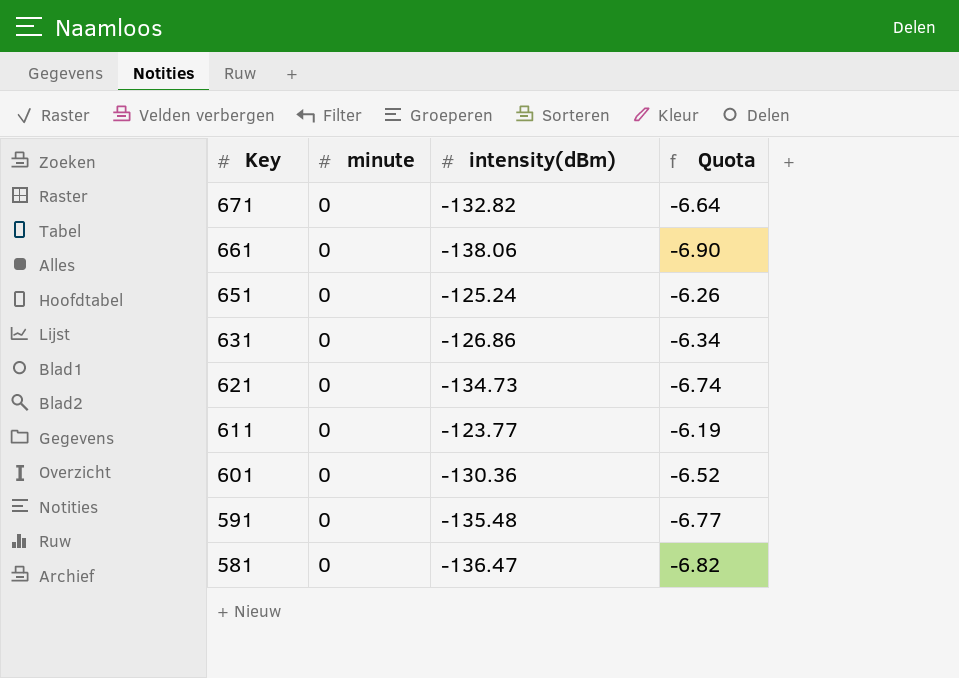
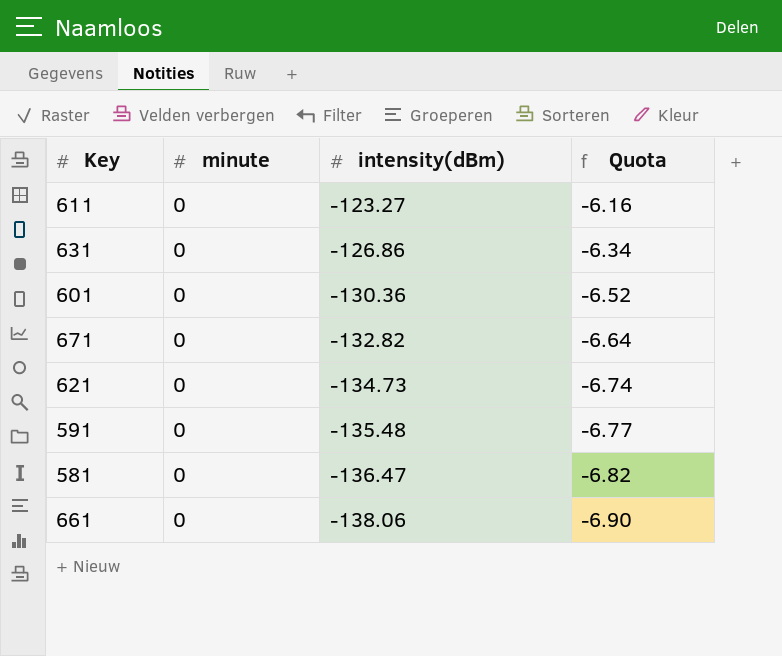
row order: Key descending -> intensity(dBm) descending
row 651: 0 | -125.24 | -6.26 -> none
611 | intensity(dBm): -123.77 -> -123.27
611 | Quota: -6.19 -> -6.16

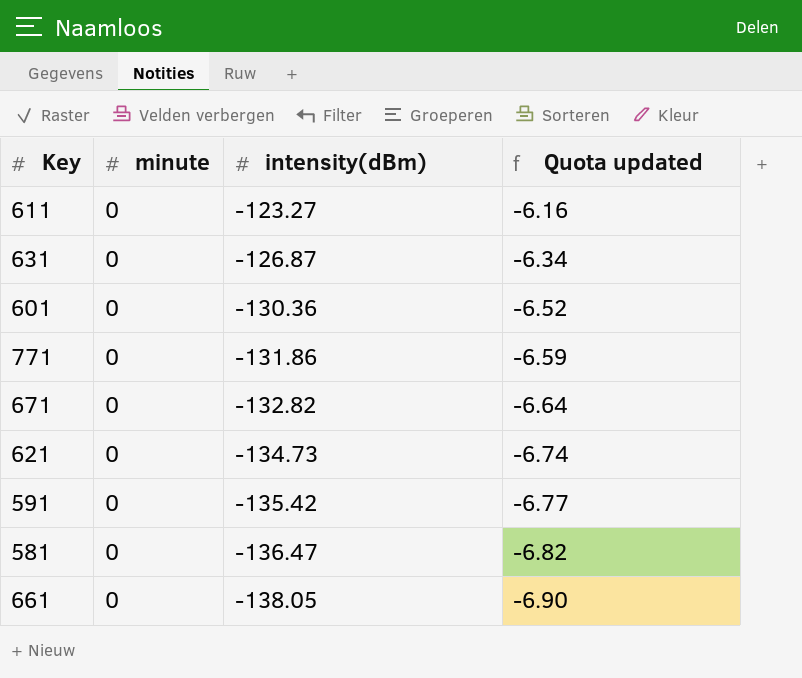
column name: Quota -> Quota updated
631 | intensity(dBm): -126.86 -> -126.87
row 771: none -> 0 | -131.86 | -6.59
591 | intensity(dBm): -135.48 -> -135.42
661 | intensity(dBm): -138.06 -> -138.05

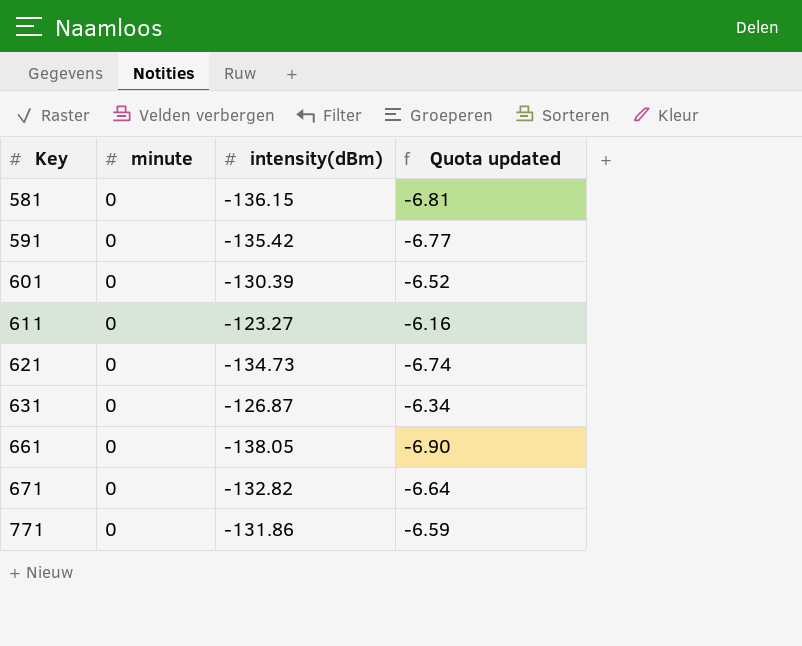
row order: intensity(dBm) descending -> Key ascending
581 | intensity(dBm): -136.47 -> -136.15
581 | Quota updated: -6.82 -> -6.81
601 | intensity(dBm): -130.36 -> -130.39

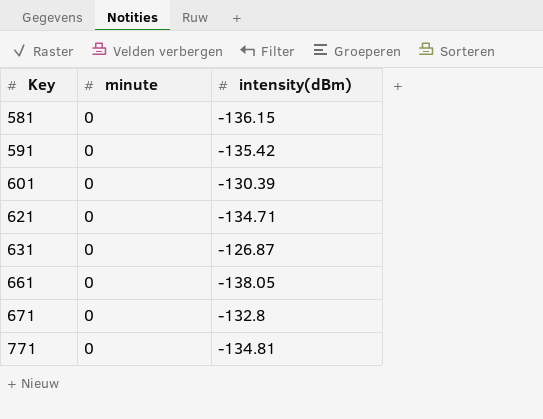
column Quota updated | formula: [intensity(dBm)] * 0.05 -> none
row 611: 0 | -123.27 | -6.16 -> none
621 | intensity(dBm): -134.73 -> -134.71
671 | intensity(dBm): -132.82 -> -132.8
771 | intensity(dBm): -131.86 -> -134.81

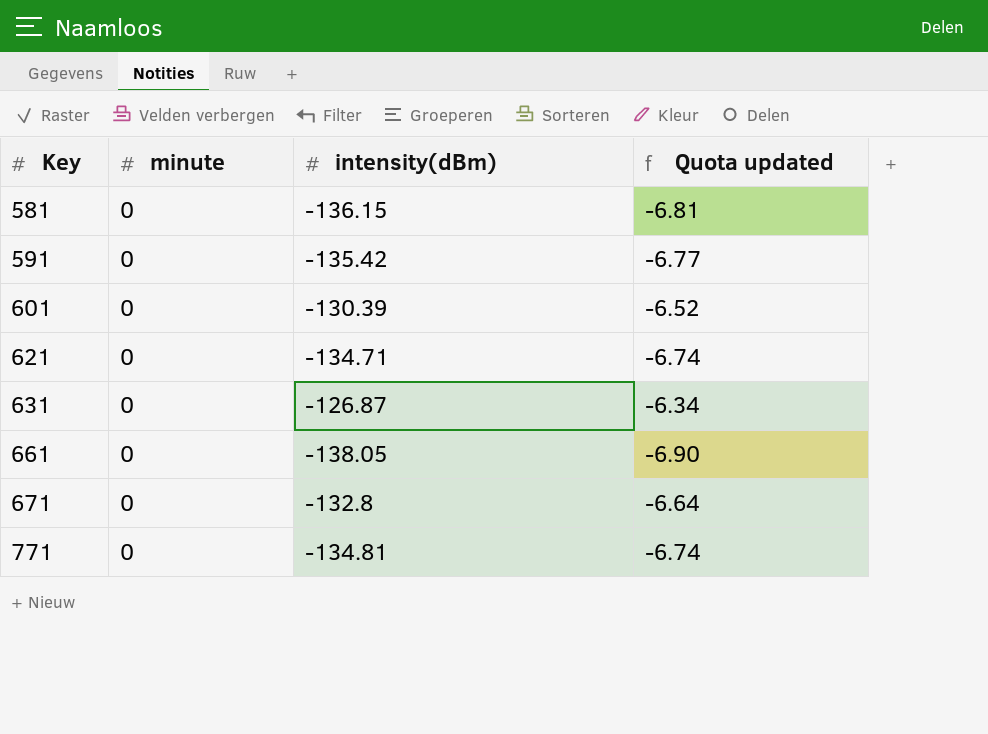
column Quota updated | formula: none -> [intensity(dBm)] * 0.05

